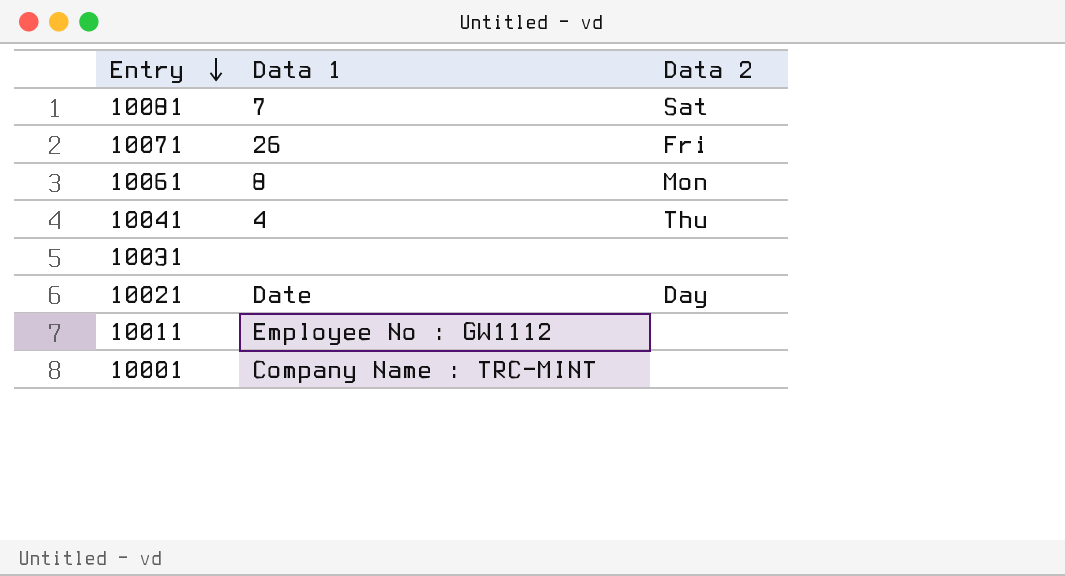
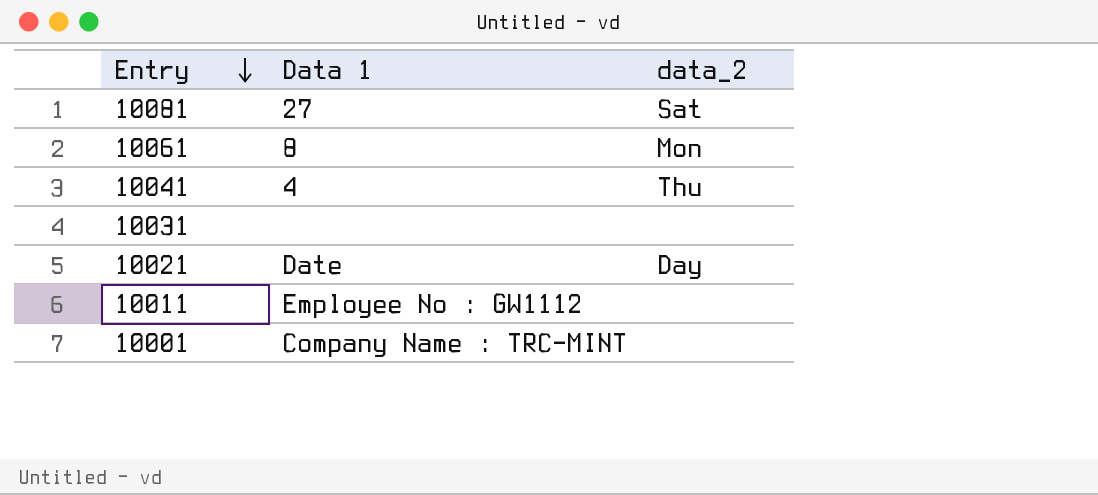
column name: Data 2 -> data_2
row 10071: 26 | Fri -> none
10081 | Data 1: 7 -> 27

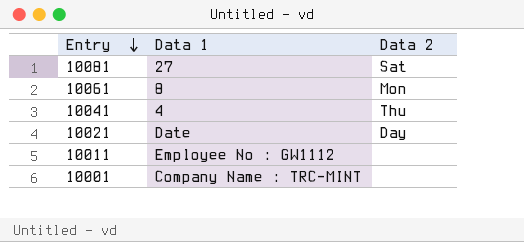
column name: data_2 -> Data 2
row 10031: none | none -> none

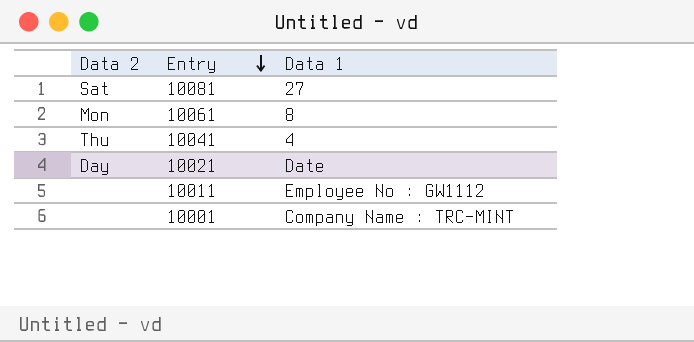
column Data 2 | position: 3 -> 1

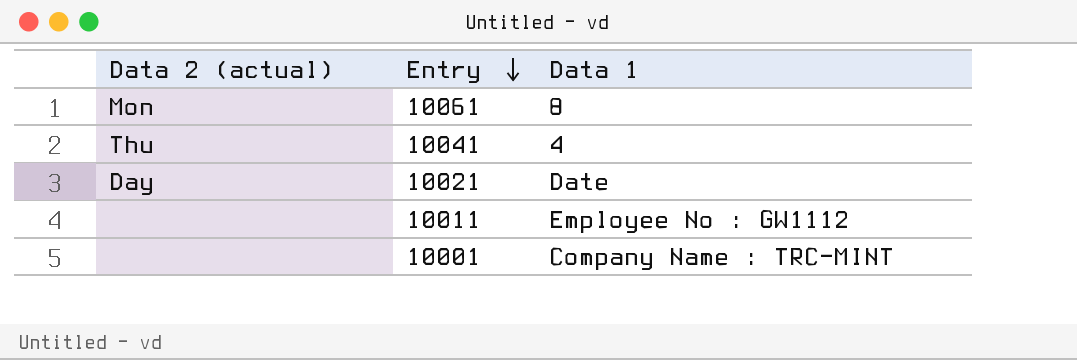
column name: Data 2 -> Data 2 (actual)
row 10081: Sat | 27 -> none

